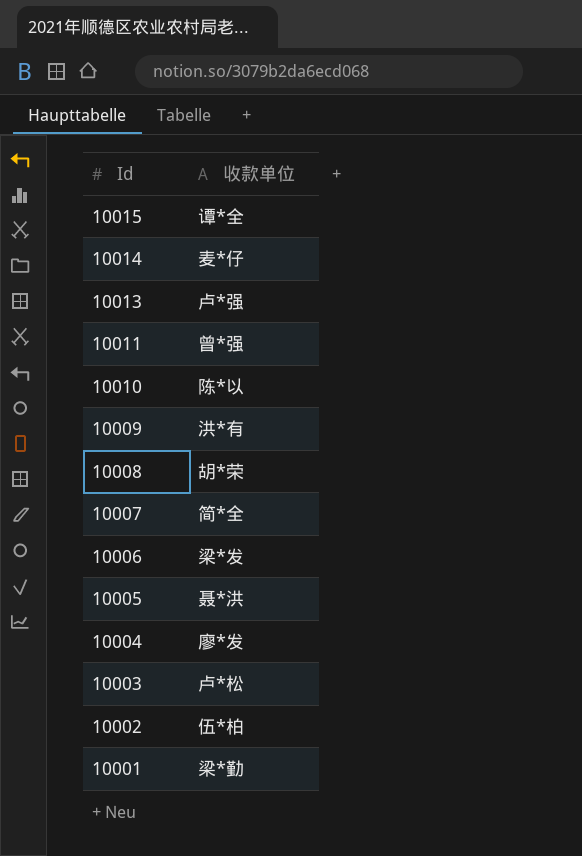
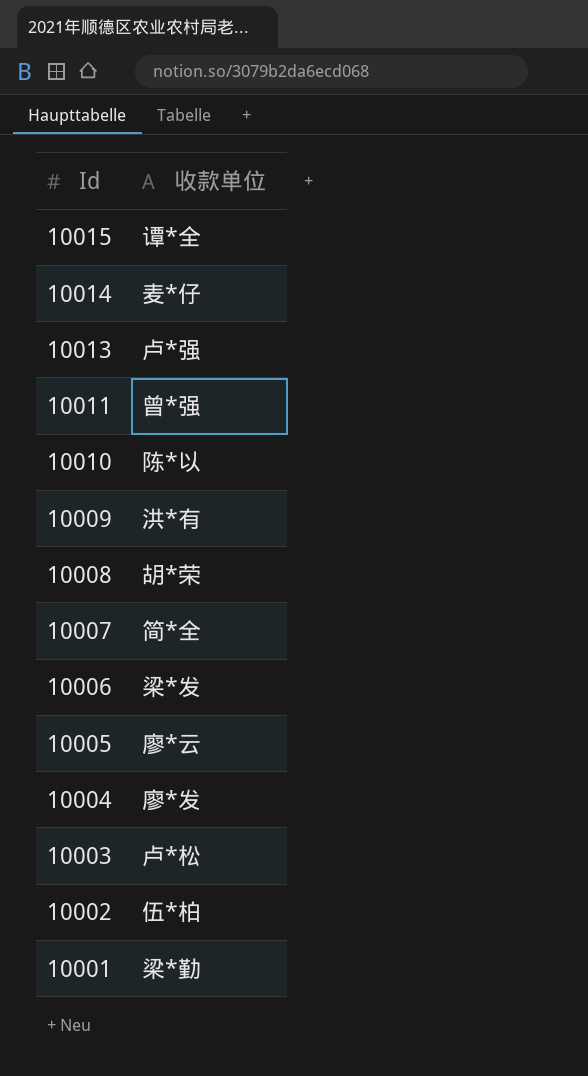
10005 | 收款单位: 聂*洪 -> 廖*云

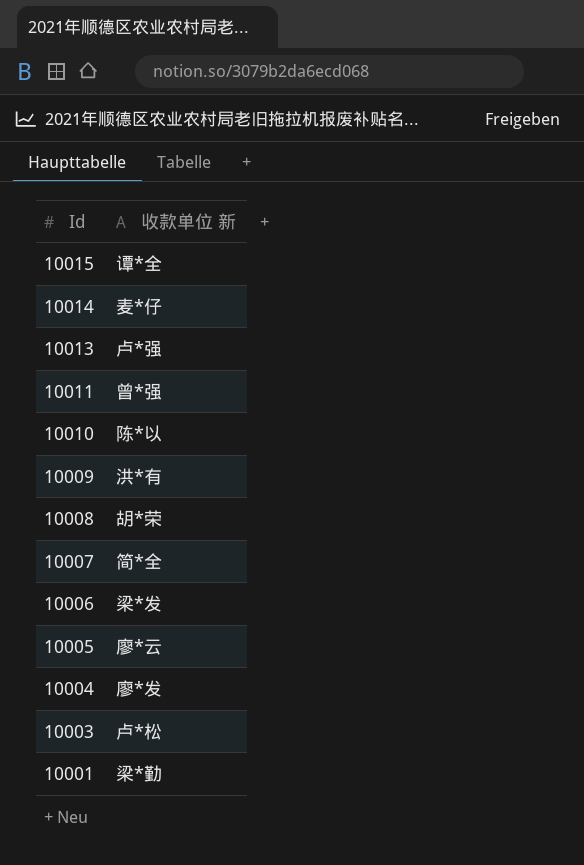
column name: 收款单位 -> 收款单位 新
row 10002: 伍*柏 -> none

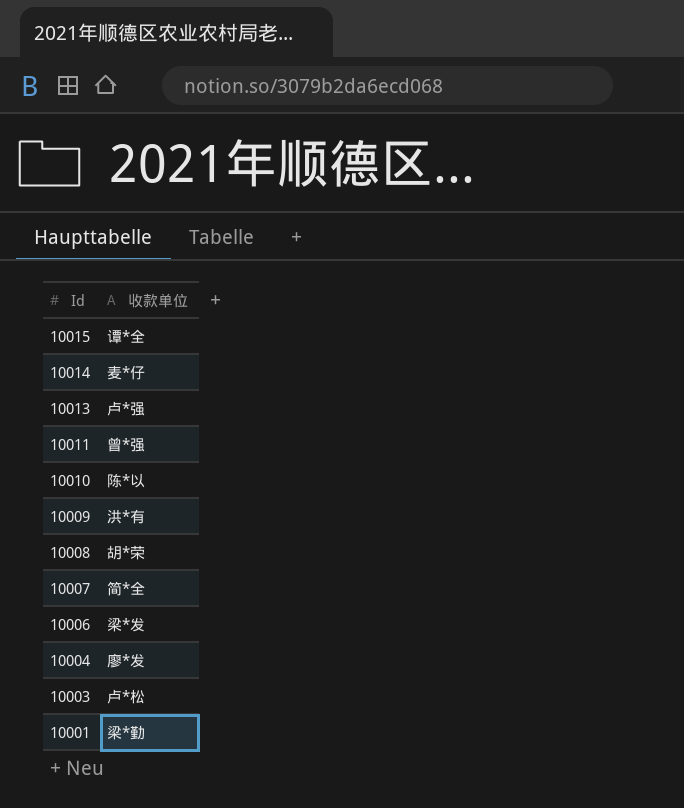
column name: 收款单位 新 -> 收款单位
row 10005: 廖*云 -> none

